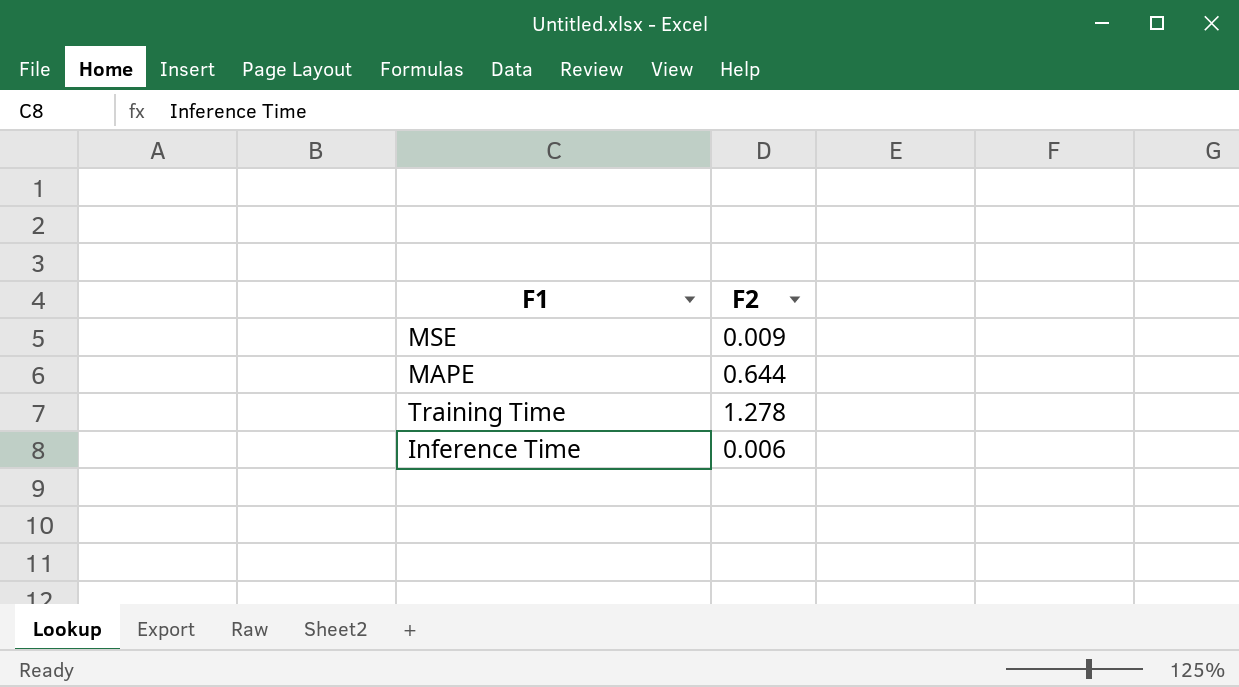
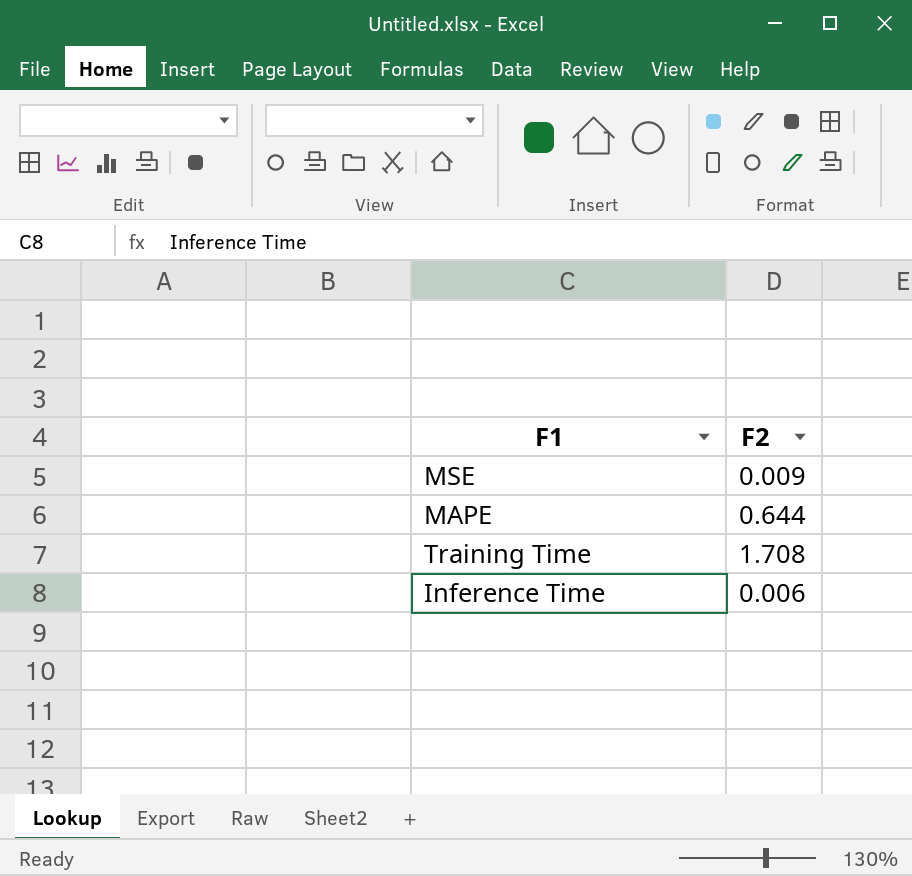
Training Time | F2: 1.278 -> 1.708

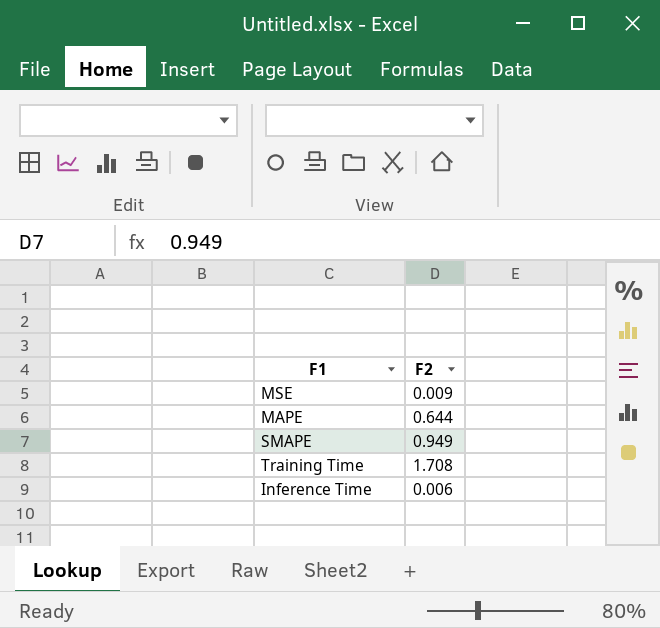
row SMAPE: none -> 0.949

